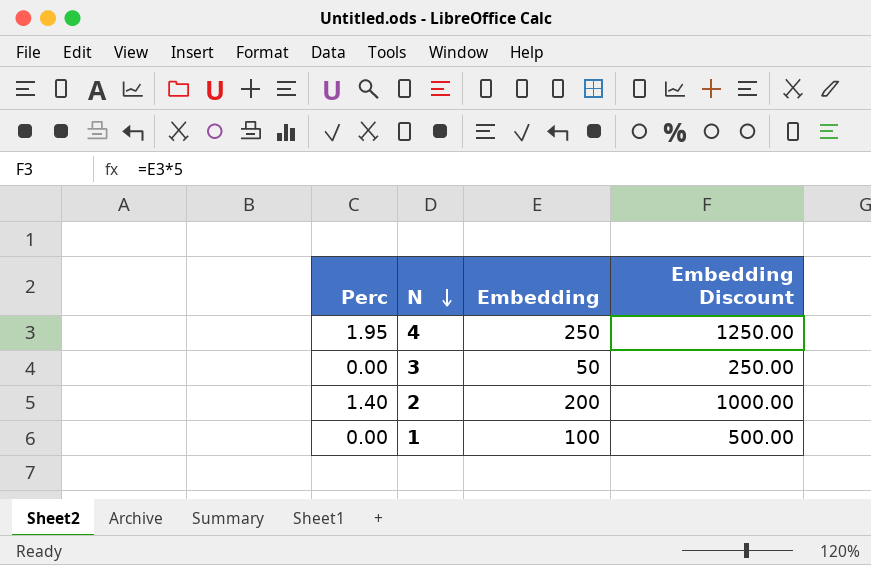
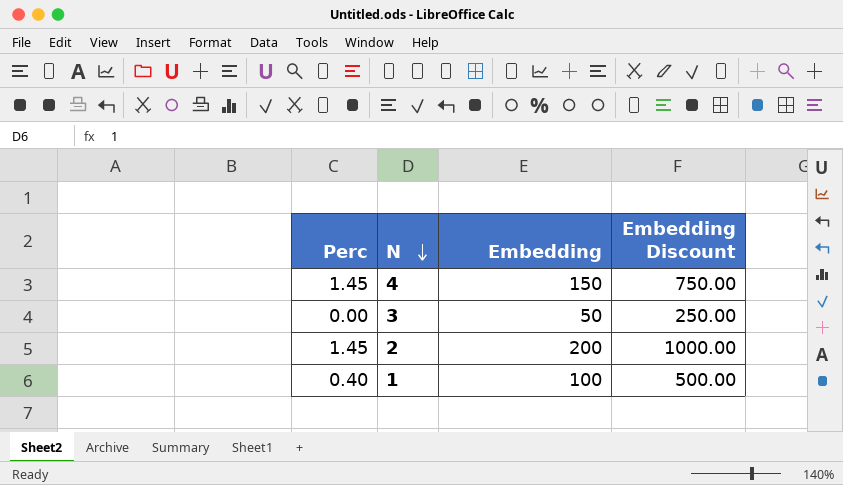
4 | Perc: 1.95 -> 1.45
4 | Embedding: 250 -> 150
4 | Embedding Discount: 1250.00 -> 750.00
2 | Perc: 1.40 -> 1.45
1 | Perc: 0.00 -> 0.40

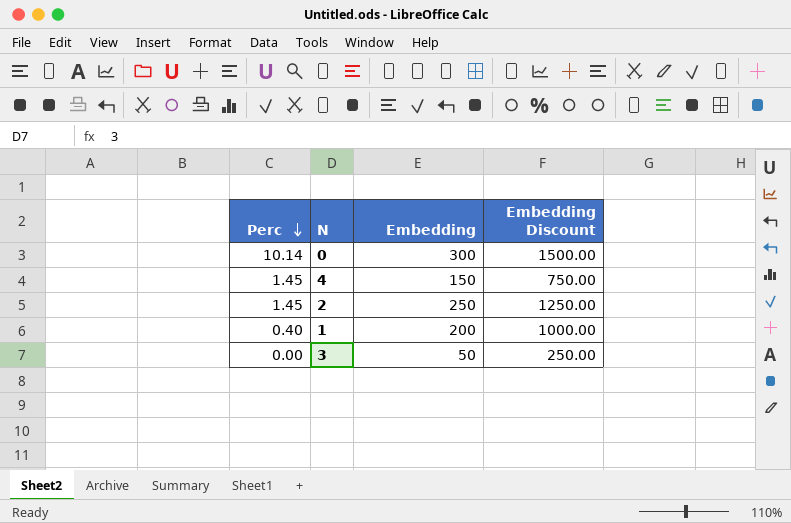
row order: N descending -> Perc descending
row 0: none -> 10.14 | 300 | 1500.00
2 | Embedding: 200 -> 250
2 | Embedding Discount: 1000.00 -> 1250.00
1 | Embedding: 100 -> 200
1 | Embedding Discount: 500.00 -> 1000.00

